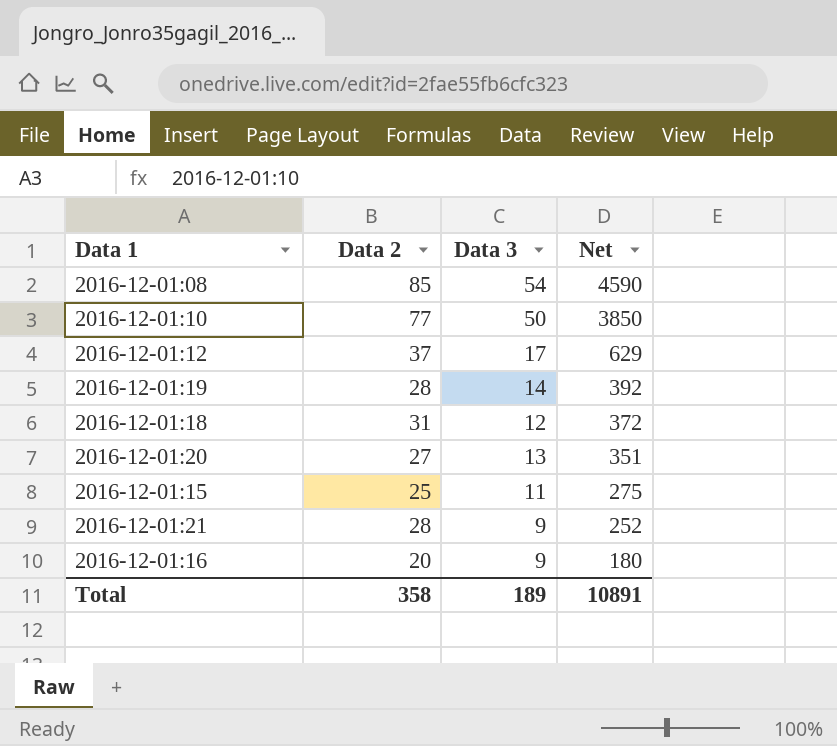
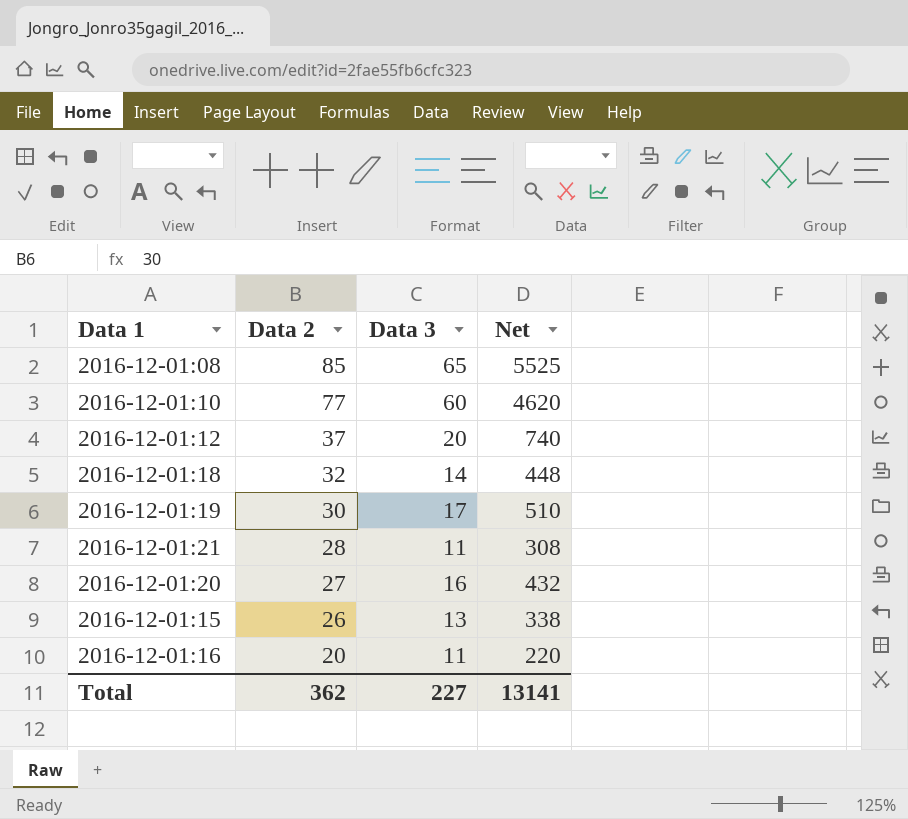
row order: Net descending -> Data 2 descending
2016-12-01:08 | Data 3: 54 -> 65
2016-12-01:08 | Net: 4590 -> 5525
2016-12-01:10 | Data 3: 50 -> 60
2016-12-01:10 | Net: 3850 -> 4620
2016-12-01:12 | Data 3: 17 -> 20
2016-12-01:12 | Net: 629 -> 740
2016-12-01:18 | Data 2: 31 -> 32
2016-12-01:18 | Data 3: 12 -> 14
2016-12-01:18 | Net: 372 -> 448
2016-12-01:19 | Data 2: 28 -> 30
2016-12-01:19 | Data 3: 14 -> 17
2016-12-01:19 | Net: 392 -> 510
2016-12-01:21 | Data 3: 9 -> 11
2016-12-01:21 | Net: 252 -> 308
2016-12-01:20 | Data 3: 13 -> 16
2016-12-01:20 | Net: 351 -> 432
2016-12-01:15 | Data 2: 25 -> 26
2016-12-01:15 | Data 3: 11 -> 13
2016-12-01:15 | Net: 275 -> 338
2016-12-01:16 | Data 3: 9 -> 11
2016-12-01:16 | Net: 180 -> 220
Total | Data 2: 358 -> 362
Total | Data 3: 189 -> 227
Total | Net: 10891 -> 13141

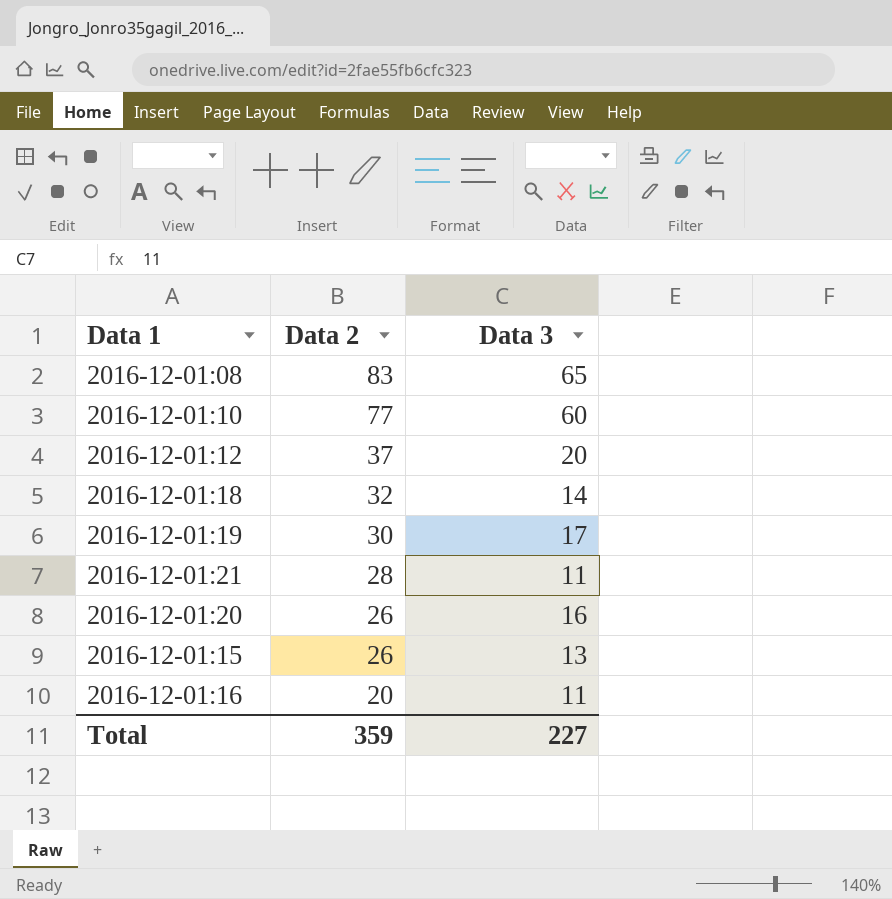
column Net | formula: [Data 2] * [Data 3] -> none
2016-12-01:08 | Data 2: 85 -> 83
2016-12-01:20 | Data 2: 27 -> 26
Total | Data 2: 362 -> 359

